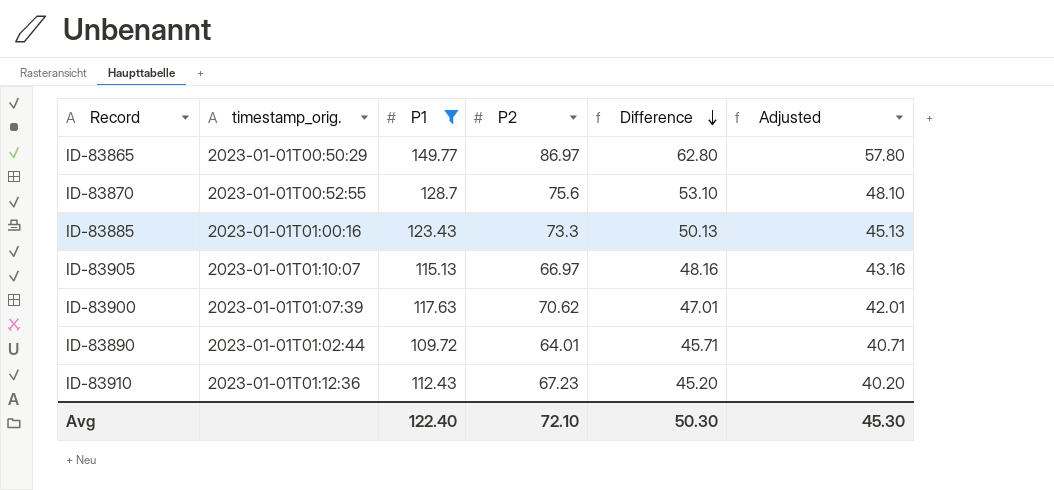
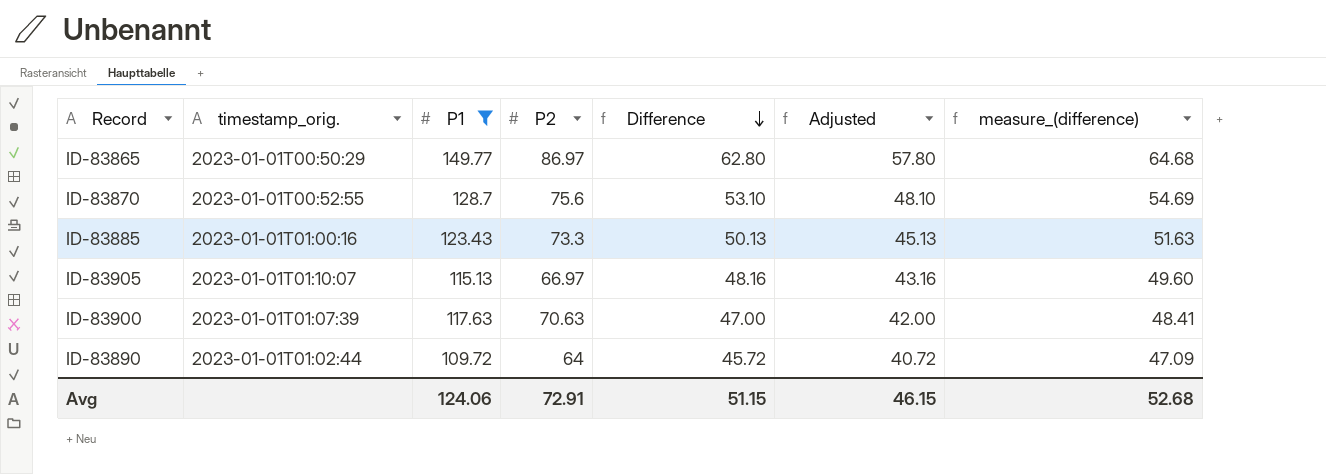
column measure_(difference) | formula: none -> [Difference] * 1.03
row ID-83910: 2023-01-01T01:12:36 | 112.43 | 67.23 | 45.20 | 40.20 -> none
ID-83900 | P2: 70.62 -> 70.63
ID-83900 | Difference: 47.01 -> 47.00
ID-83900 | Adjusted: 42.01 -> 42.00
ID-83890 | P2: 64.01 -> 64
ID-83890 | Difference: 45.71 -> 45.72
ID-83890 | Adjusted: 40.71 -> 40.72
Avg | P1: 122.40 -> 124.06
Avg | P2: 72.10 -> 72.91
Avg | Difference: 50.30 -> 51.15
Avg | Adjusted: 45.30 -> 46.15

